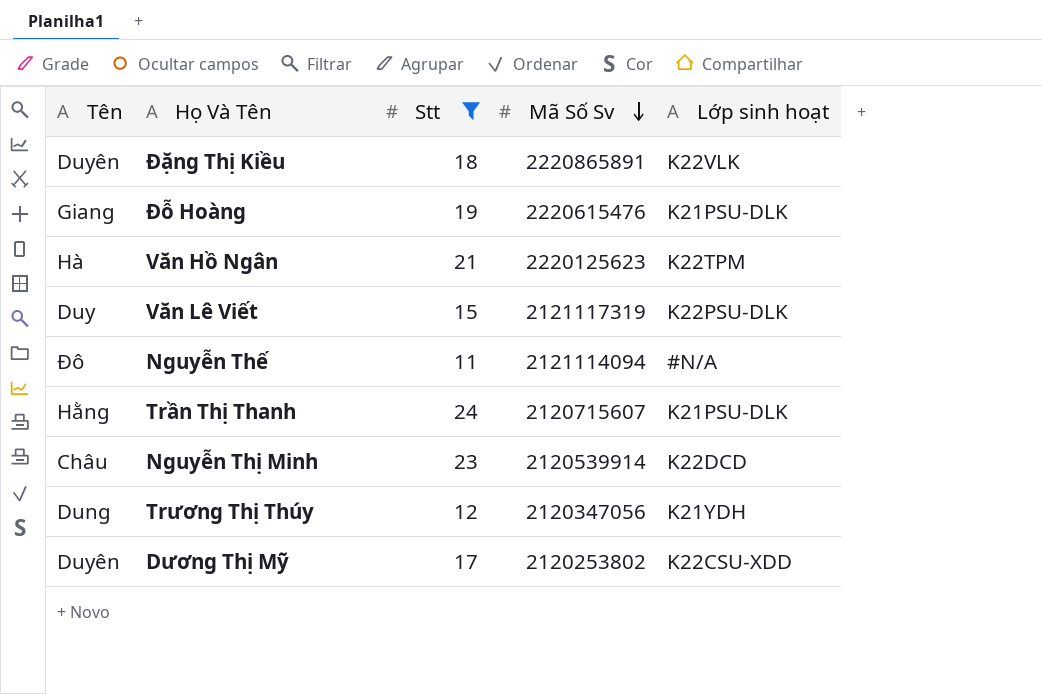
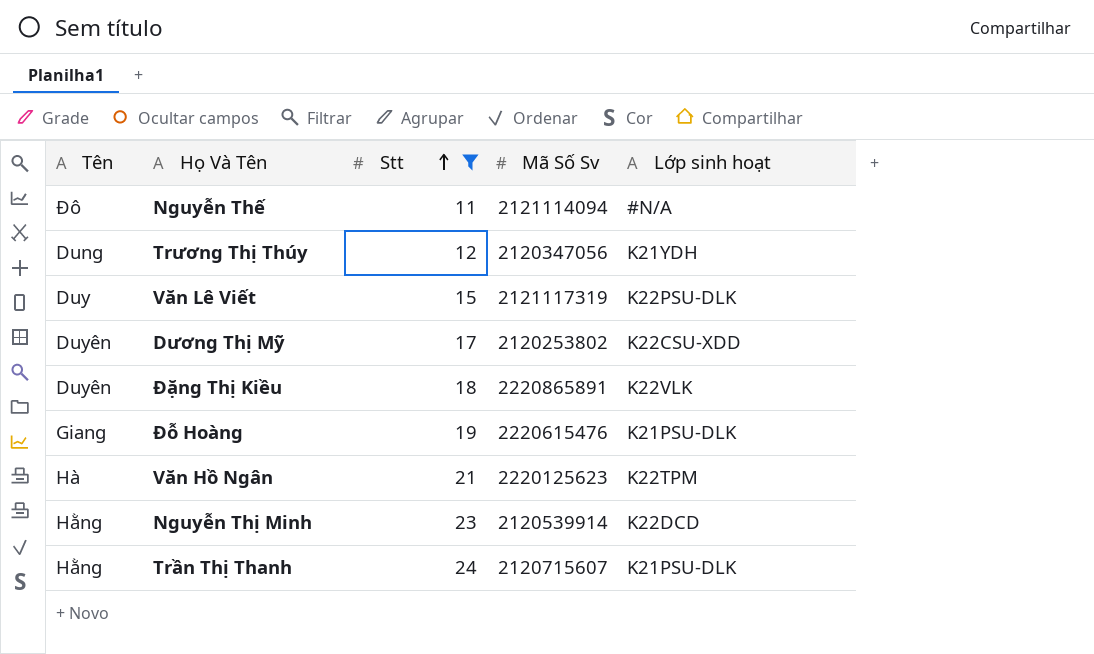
row order: Mã Số Sv descending -> Stt ascending
Nguyễn Thị Minh | Tên: Châu -> Hằng

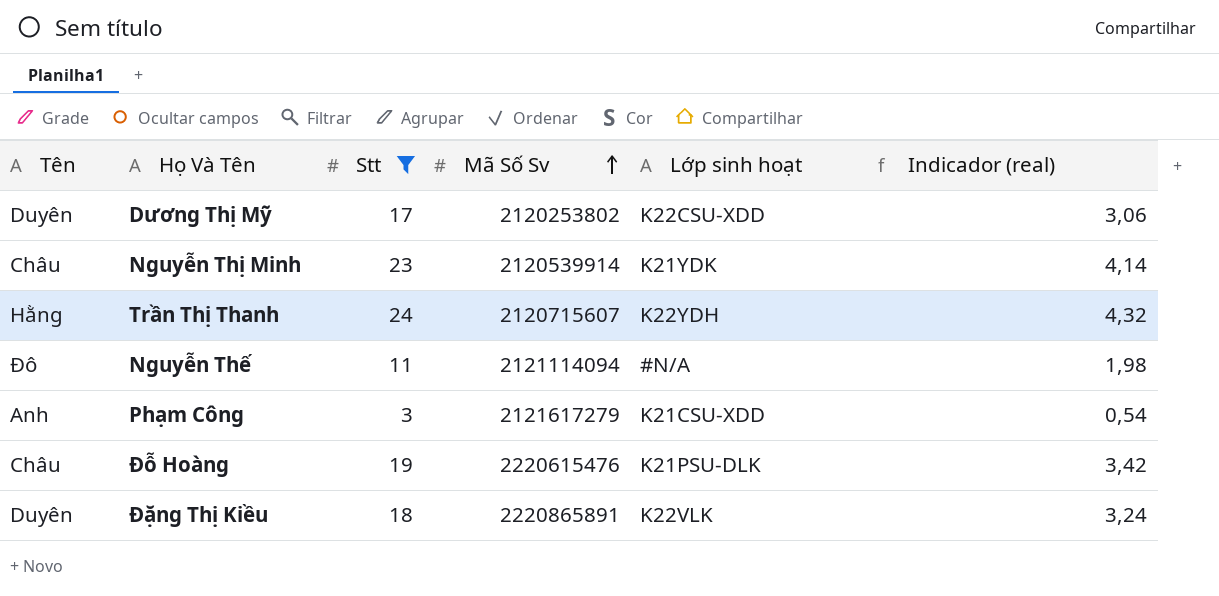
row order: Stt ascending -> Mã Số Sv ascending
column Indicador (real) | formula: none -> [Stt] * 0,18
row Trương Thị Thúy: Dung | 12 | 2120347056 | K21YDH -> none
row Văn Lê Viết: Duy | 15 | 2121117319 | K22PSU-DLK -> none
row Văn Hồ Ngân: Hà | 21 | 2220125623 | K22TPM -> none
Nguyễn Thị Minh | Tên: Hằng -> Châu
Nguyễn Thị Minh | Lớp sinh hoạt: K22DCD -> K21YDK
Trần Thị Thanh | Lớp sinh hoạt: K21PSU-DLK -> K22YDH
row Phạm Công: none -> Anh | 3 | 2121617279 | K21CSU-XDD | 0,54
Đỗ Hoàng | Tên: Giang -> Châu

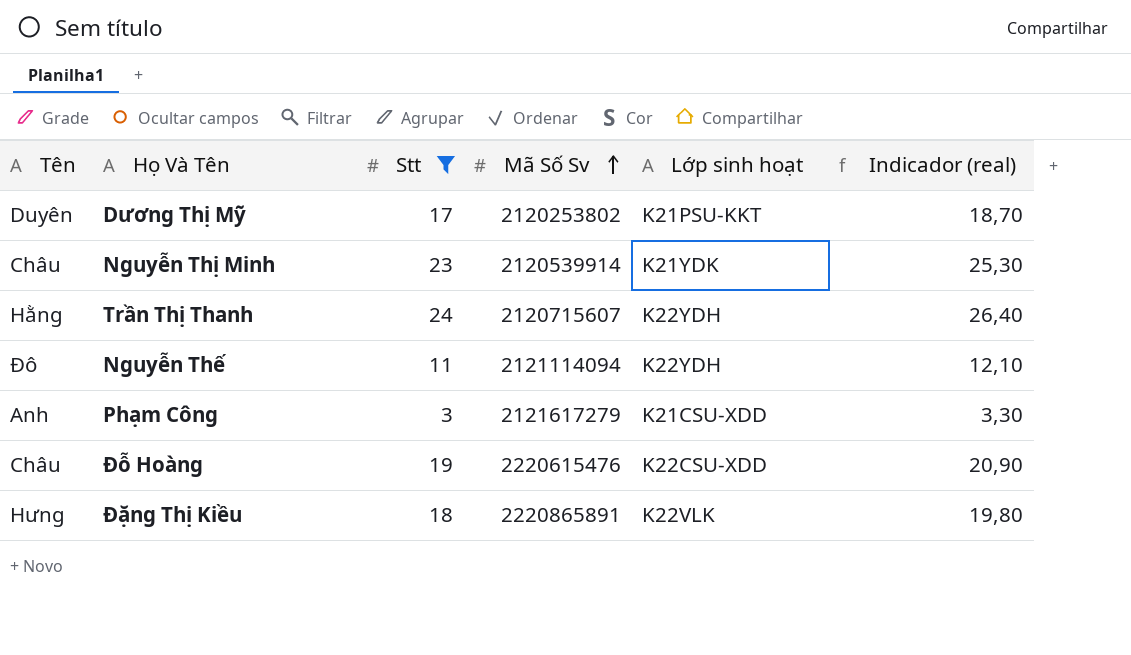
column Indicador (real) | formula: [Stt] * 0,18 -> [Stt] * 1,1
Dương Thị Mỹ | Lớp sinh hoạt: K22CSU-XDD -> K21PSU-KKT
Nguyễn Thế | Lớp sinh hoạt: #N/A -> K22YDH
Đỗ Hoàng | Lớp sinh hoạt: K21PSU-DLK -> K22CSU-XDD
Đặng Thị Kiều | Tên: Duyên -> Hưng

